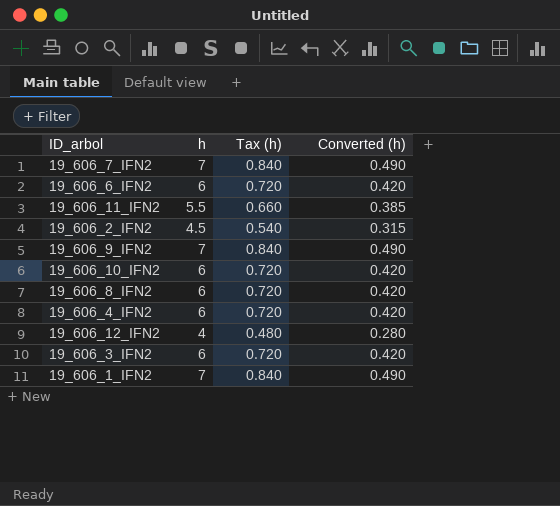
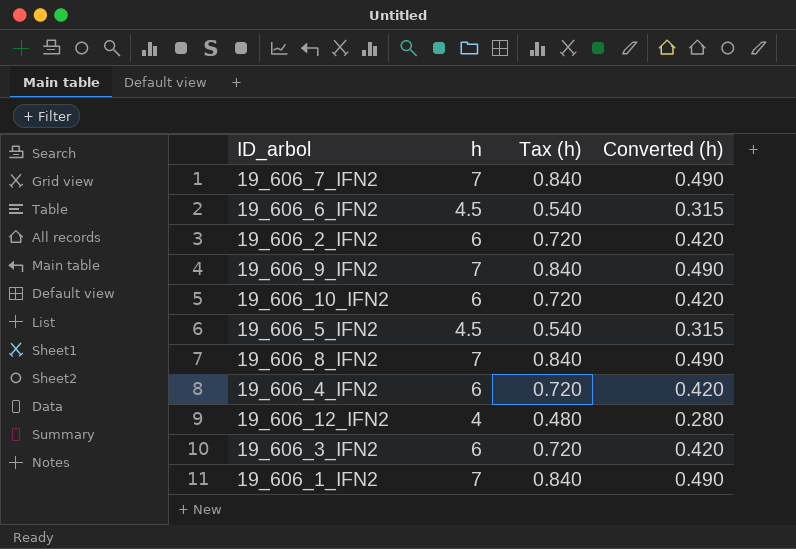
row 19_606_11_IFN2: 5.5 | 0.660 | 0.385 -> none
19_606_6_IFN2 | h: 6 -> 4.5
19_606_6_IFN2 | Tax (h): 0.720 -> 0.540
19_606_6_IFN2 | Converted (h): 0.420 -> 0.315
19_606_2_IFN2 | h: 4.5 -> 6
19_606_2_IFN2 | Tax (h): 0.540 -> 0.720
19_606_2_IFN2 | Converted (h): 0.315 -> 0.420
row 19_606_5_IFN2: none -> 4.5 | 0.540 | 0.315
19_606_8_IFN2 | h: 6 -> 7
19_606_8_IFN2 | Tax (h): 0.720 -> 0.840
19_606_8_IFN2 | Converted (h): 0.420 -> 0.490

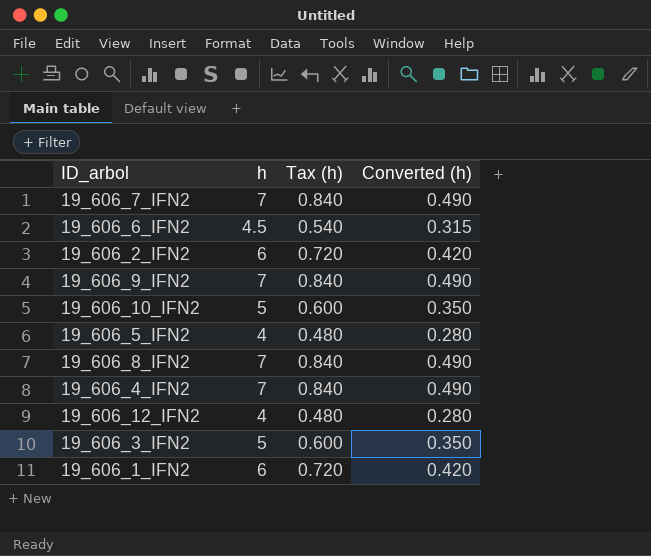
19_606_10_IFN2 | h: 6 -> 5
19_606_10_IFN2 | Tax (h): 0.720 -> 0.600
19_606_10_IFN2 | Converted (h): 0.420 -> 0.350
19_606_5_IFN2 | h: 4.5 -> 4
19_606_5_IFN2 | Tax (h): 0.540 -> 0.480
19_606_5_IFN2 | Converted (h): 0.315 -> 0.280
19_606_4_IFN2 | h: 6 -> 7
19_606_4_IFN2 | Tax (h): 0.720 -> 0.840
19_606_4_IFN2 | Converted (h): 0.420 -> 0.490
19_606_3_IFN2 | h: 6 -> 5
19_606_3_IFN2 | Tax (h): 0.720 -> 0.600
19_606_3_IFN2 | Converted (h): 0.420 -> 0.350
19_606_1_IFN2 | h: 7 -> 6
19_606_1_IFN2 | Tax (h): 0.840 -> 0.720
19_606_1_IFN2 | Converted (h): 0.490 -> 0.420

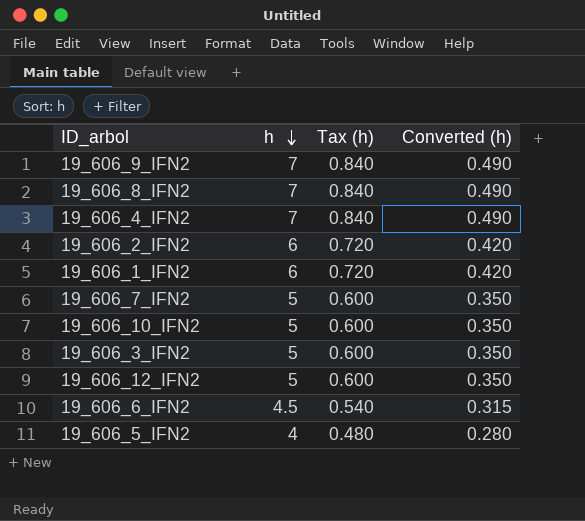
row order: none -> h descending
19_606_7_IFN2 | h: 7 -> 5
19_606_7_IFN2 | Tax (h): 0.840 -> 0.600
19_606_7_IFN2 | Converted (h): 0.490 -> 0.350
19_606_12_IFN2 | h: 4 -> 5
19_606_12_IFN2 | Tax (h): 0.480 -> 0.600
19_606_12_IFN2 | Converted (h): 0.280 -> 0.350

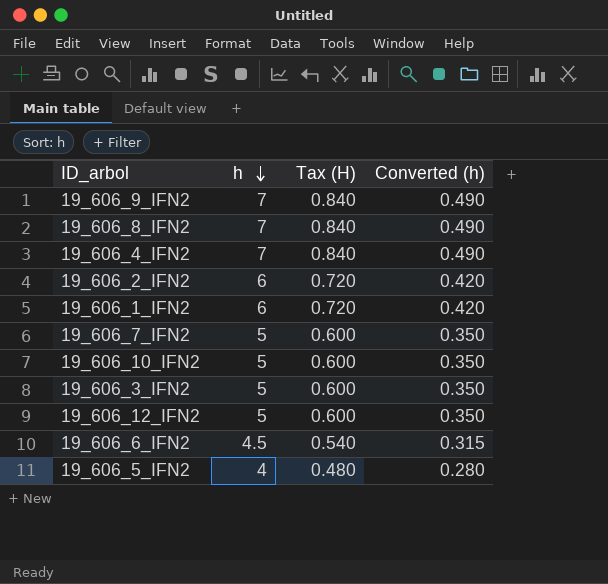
column name: Tax (h) -> Tax (H)

